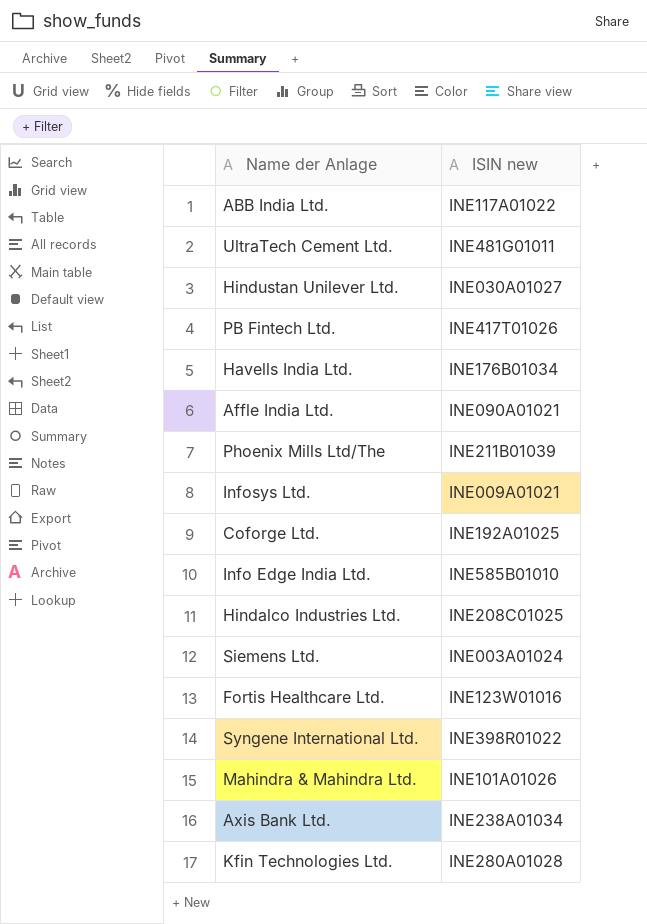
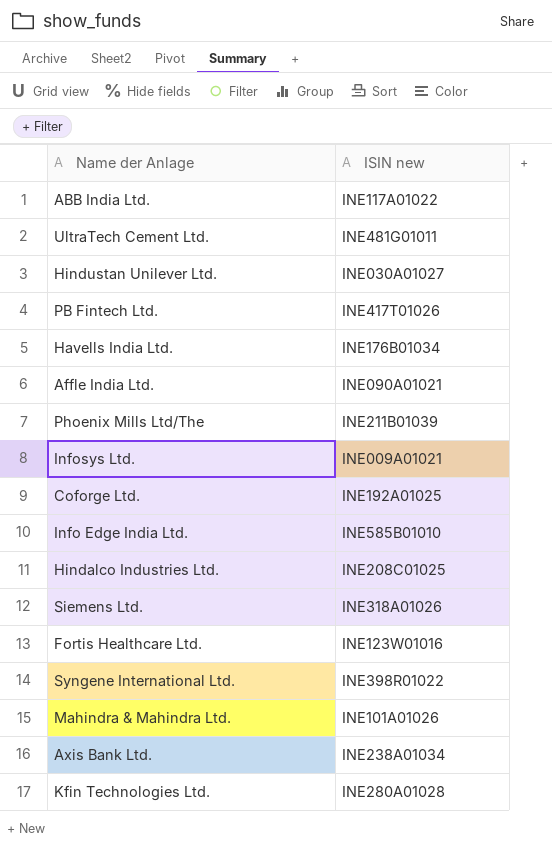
Siemens Ltd. | ISIN new: INE003A01024 -> INE318A01026

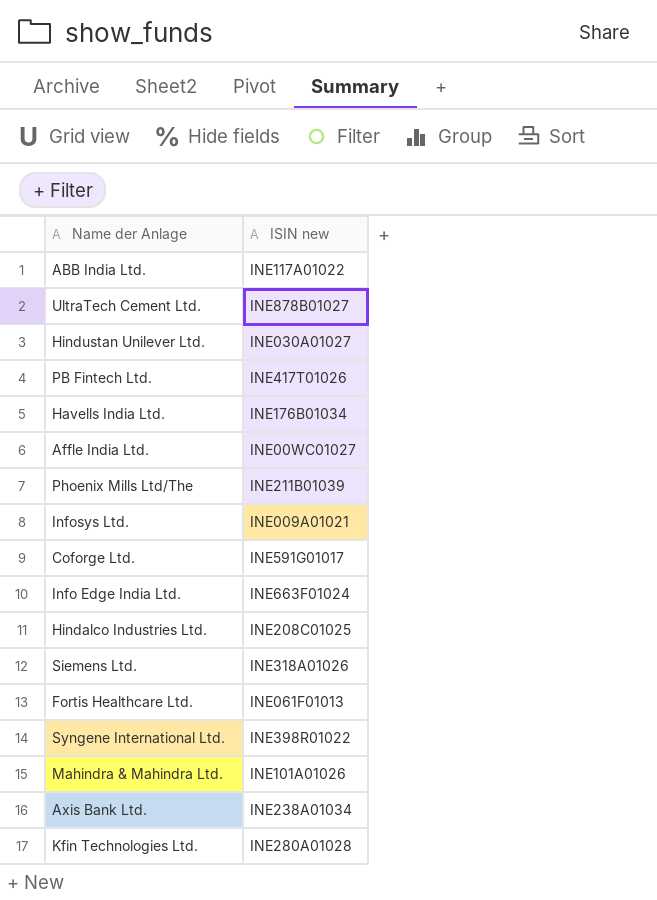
UltraTech Cement Ltd. | ISIN new: INE481G01011 -> INE878B01027
Affle India Ltd. | ISIN new: INE090A01021 -> INE00WC01027
Coforge Ltd. | ISIN new: INE192A01025 -> INE591G01017
Info Edge India Ltd. | ISIN new: INE585B01010 -> INE663F01024
Fortis Healthcare Ltd. | ISIN new: INE123W01016 -> INE061F01013

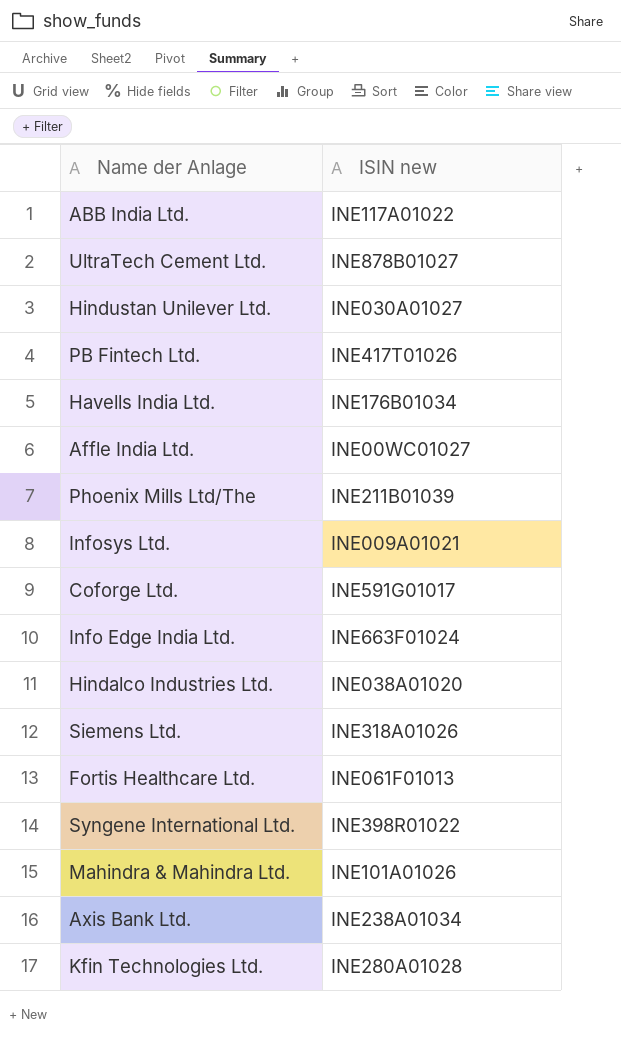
Hindalco Industries Ltd. | ISIN new: INE208C01025 -> INE038A01020

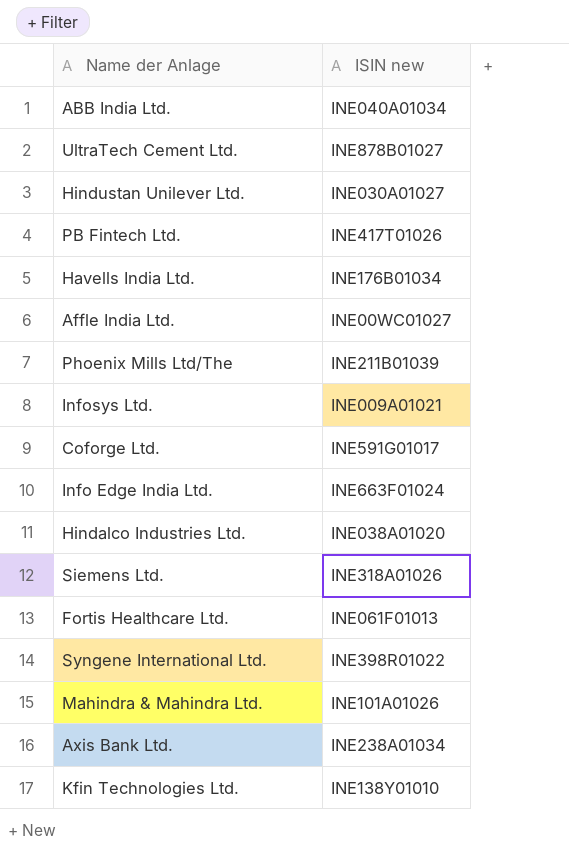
ABB India Ltd. | ISIN new: INE117A01022 -> INE040A01034
Kfin Technologies Ltd. | ISIN new: INE280A01028 -> INE138Y01010

